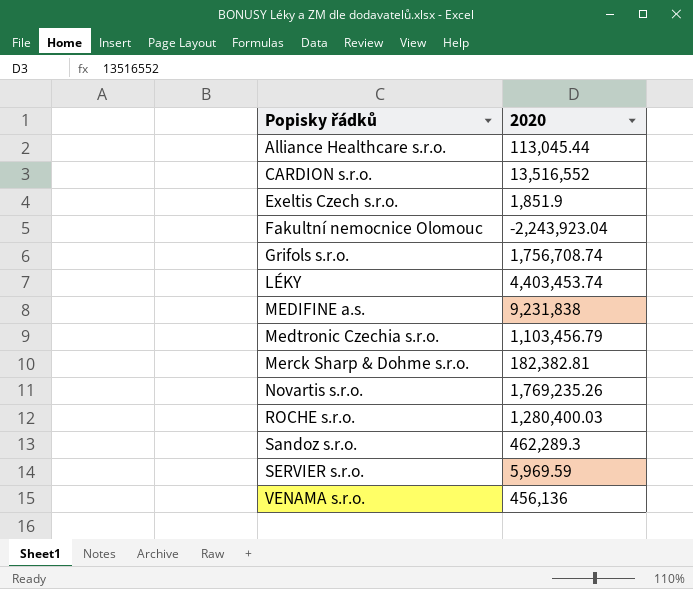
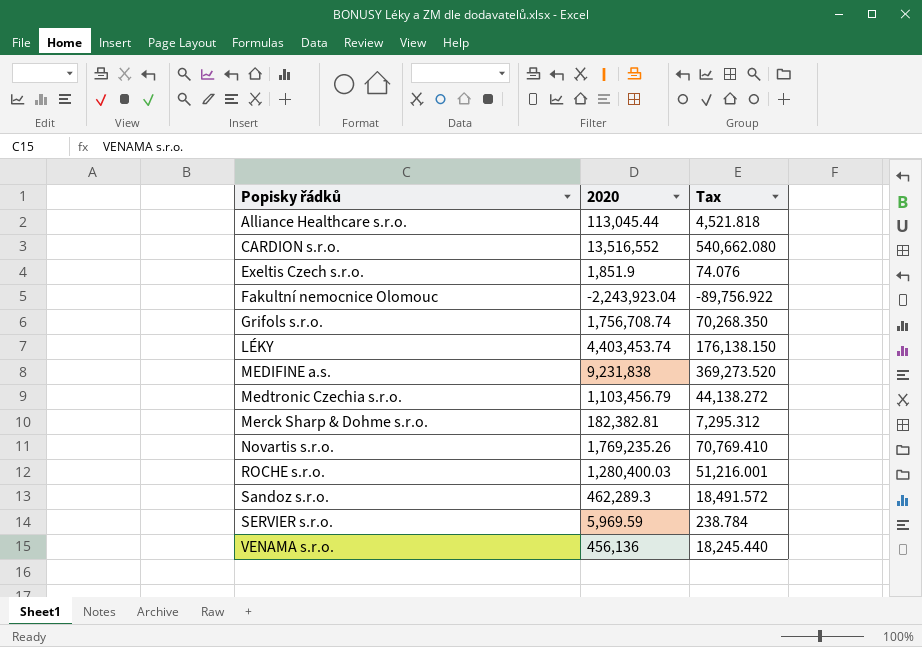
column Tax | formula: none -> [2020] * 0.04

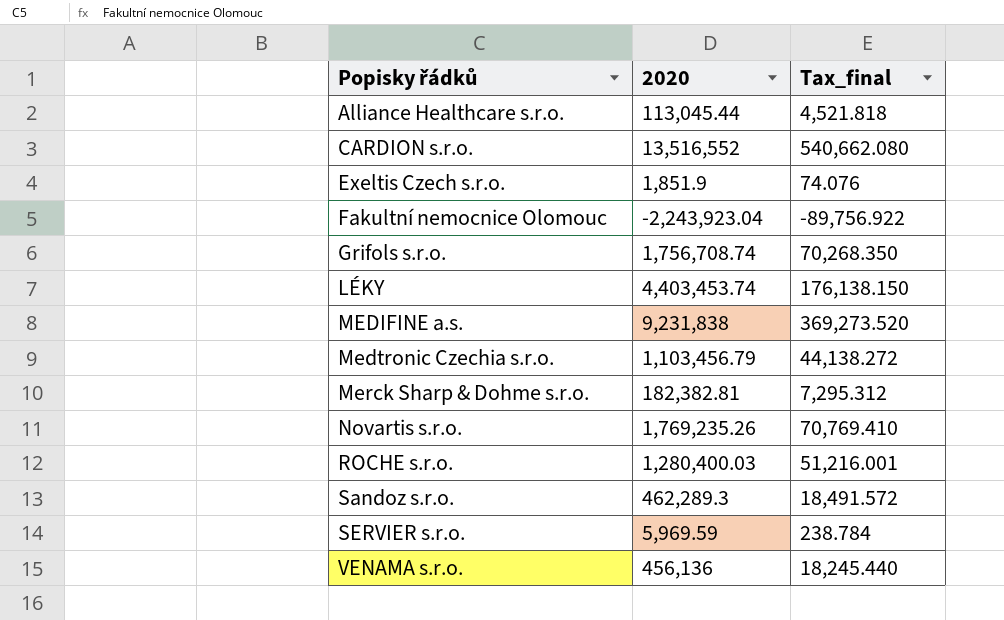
column name: Tax -> Tax_final

